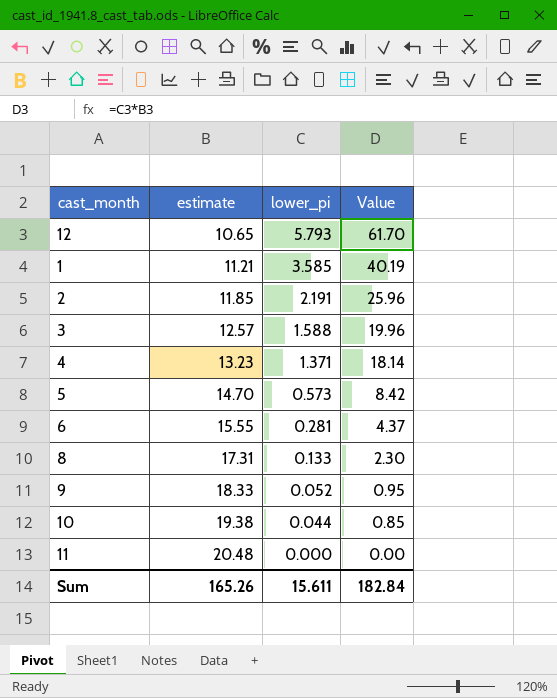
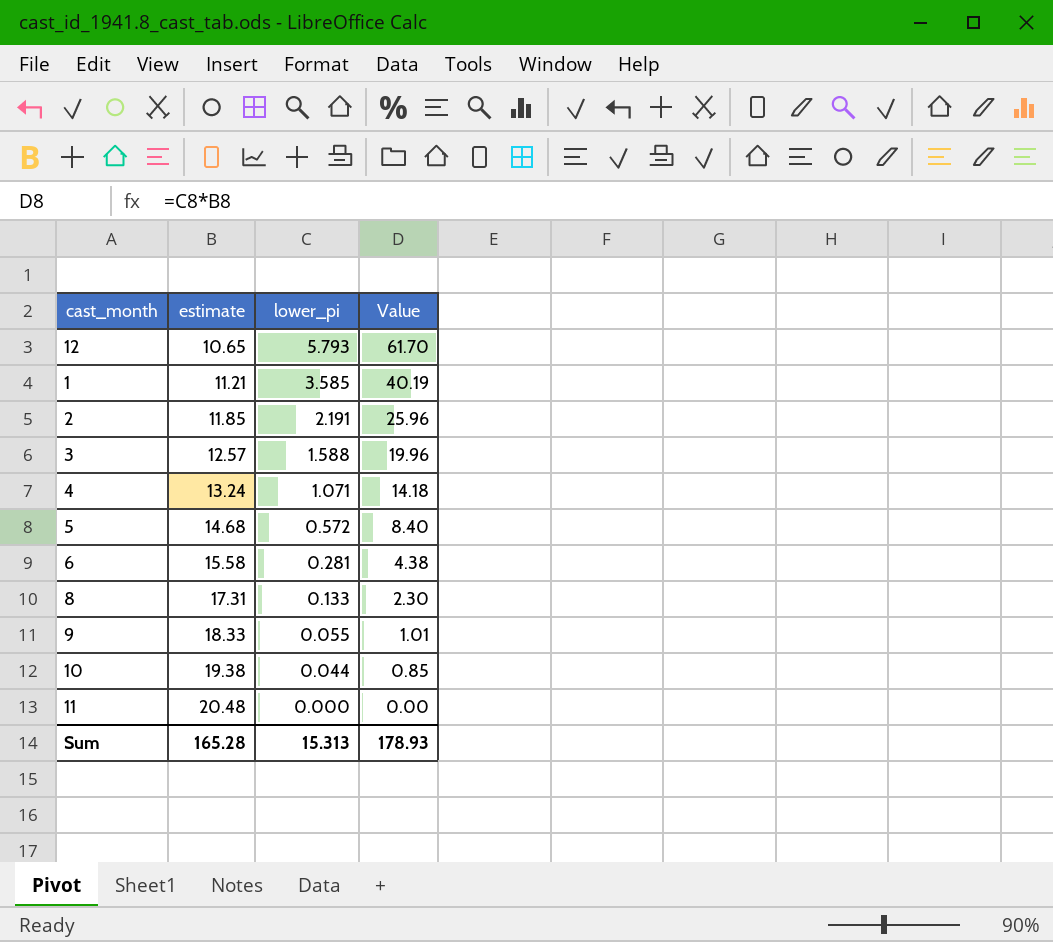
4 | estimate: 13.23 -> 13.24
4 | lower_pi: 1.371 -> 1.071
4 | Value: 18.14 -> 14.18
5 | estimate: 14.70 -> 14.68
5 | lower_pi: 0.573 -> 0.572
5 | Value: 8.42 -> 8.40
6 | estimate: 15.55 -> 15.58
6 | Value: 4.37 -> 4.38
9 | lower_pi: 0.052 -> 0.055
9 | Value: 0.95 -> 1.01
Sum | estimate: 165.26 -> 165.28
Sum | lower_pi: 15.611 -> 15.313
Sum | Value: 182.84 -> 178.93

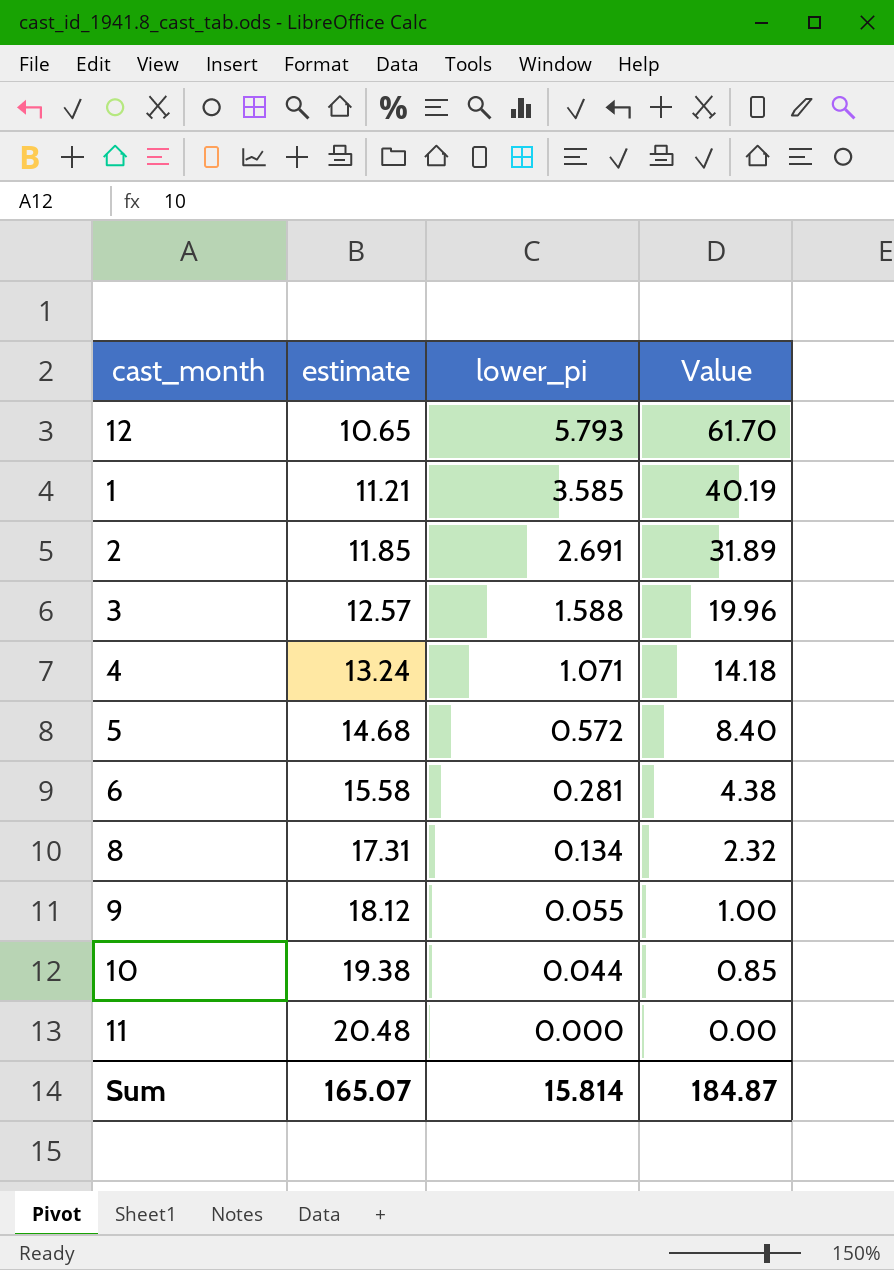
2 | lower_pi: 2.191 -> 2.691
2 | Value: 25.96 -> 31.89
8 | lower_pi: 0.133 -> 0.134
8 | Value: 2.30 -> 2.32
9 | estimate: 18.33 -> 18.12
9 | Value: 1.01 -> 1.00
Sum | estimate: 165.28 -> 165.07
Sum | lower_pi: 15.313 -> 15.814
Sum | Value: 178.93 -> 184.87

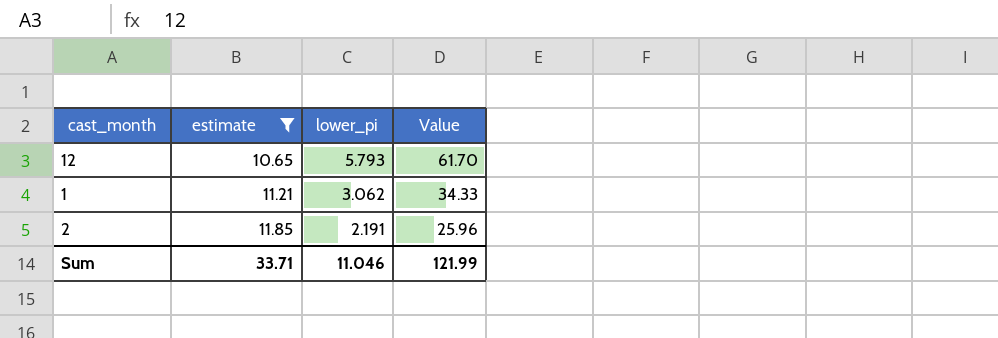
filter: none -> estimate <= 11.85
1 | lower_pi: 3.585 -> 3.062
1 | Value: 40.19 -> 34.33
2 | lower_pi: 2.691 -> 2.191
2 | Value: 31.89 -> 25.96
Sum | estimate: 165.07 -> 33.71
Sum | lower_pi: 15.814 -> 11.046
Sum | Value: 184.87 -> 121.99

